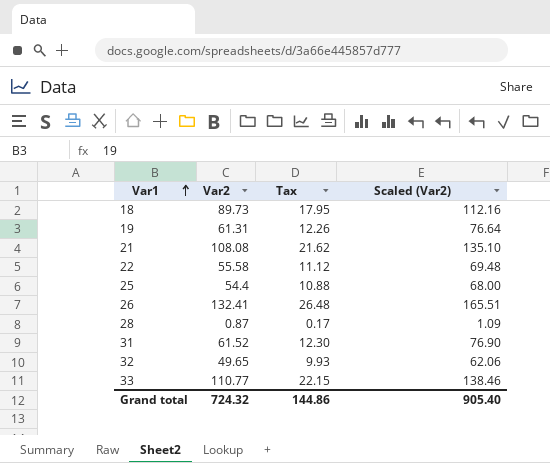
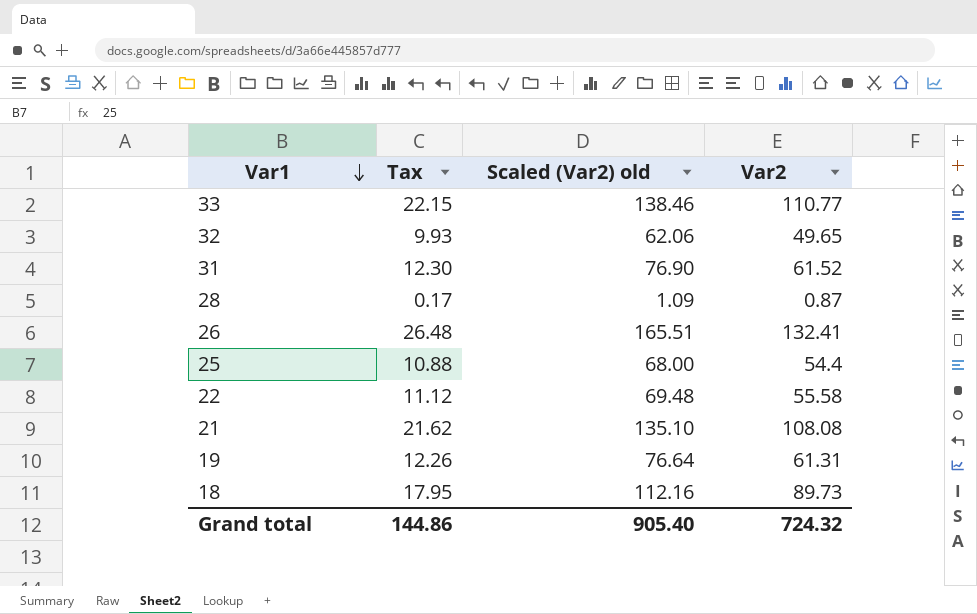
row order: Var1 ascending -> Var1 descending
column name: Scaled (Var2) -> Scaled (Var2) old
column Var2 | position: 2 -> 4

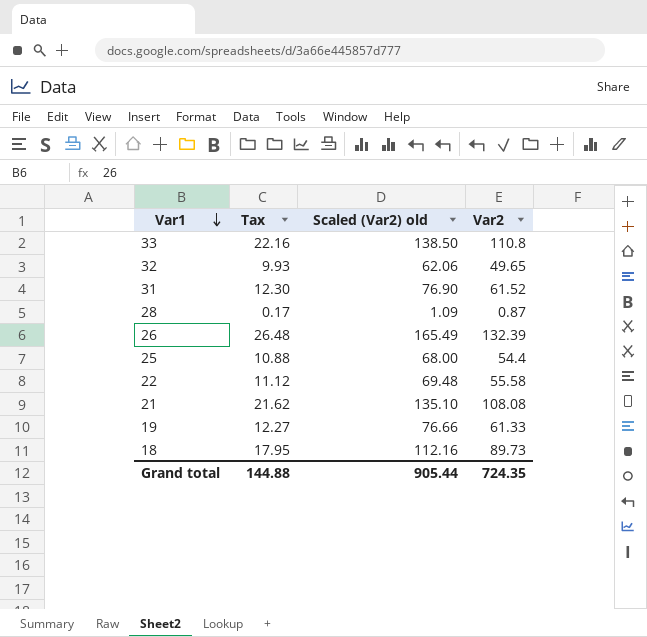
33 | Tax: 22.15 -> 22.16
33 | Scaled (Var2) old: 138.46 -> 138.50
33 | Var2: 110.77 -> 110.8
26 | Scaled (Var2) old: 165.51 -> 165.49
26 | Var2: 132.41 -> 132.39
19 | Tax: 12.26 -> 12.27
19 | Scaled (Var2) old: 76.64 -> 76.66
19 | Var2: 61.31 -> 61.33
Grand total | Tax: 144.86 -> 144.88
Grand total | Scaled (Var2) old: 905.40 -> 905.44
Grand total | Var2: 724.32 -> 724.35

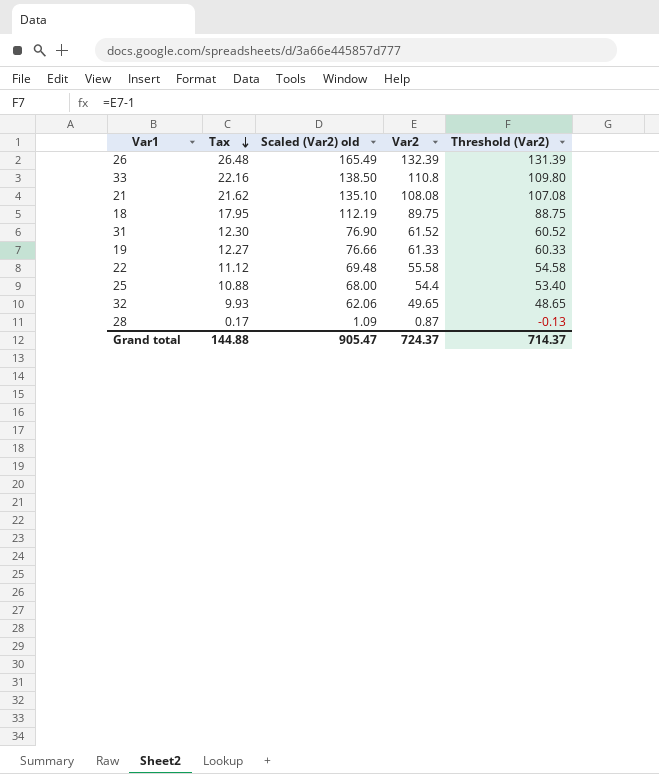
row order: Var1 descending -> Tax descending
column Threshold (Var2) | formula: none -> [Var2] - 1
18 | Scaled (Var2) old: 112.16 -> 112.19
18 | Var2: 89.73 -> 89.75
Grand total | Scaled (Var2) old: 905.44 -> 905.47
Grand total | Var2: 724.35 -> 724.37

